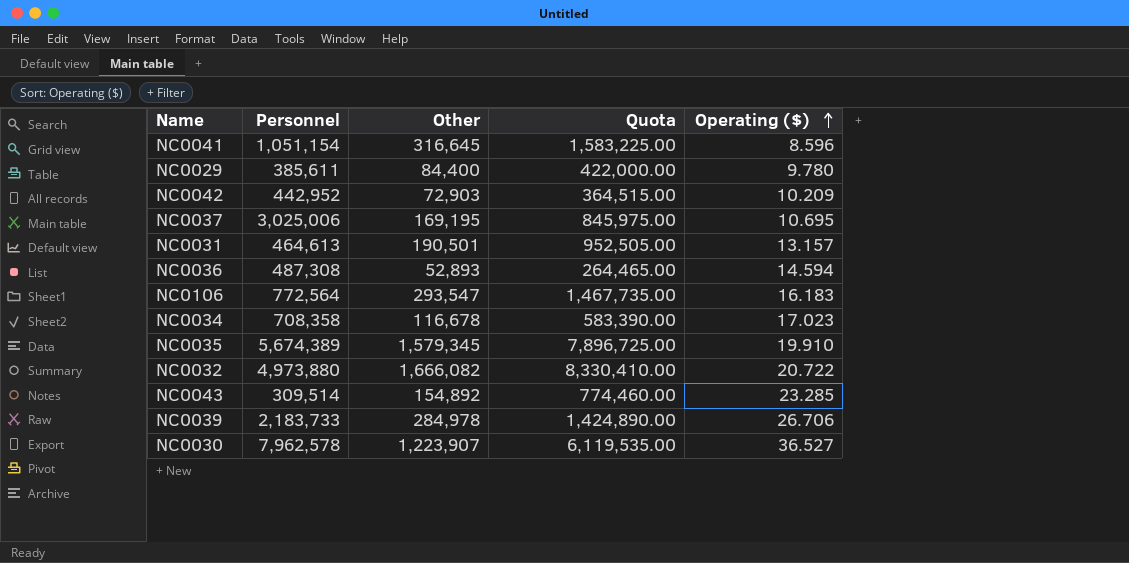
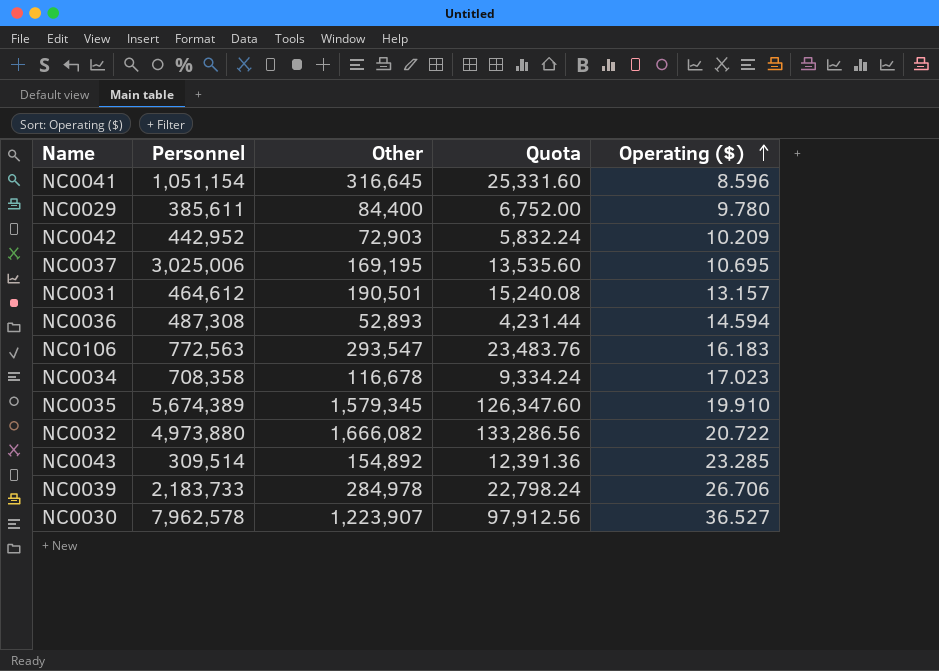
column Quota | formula: [Other] * 5 -> [Other] * 0.08
NC0031 | Personnel: 464,613 -> 464,612
NC0106 | Personnel: 772,564 -> 772,563

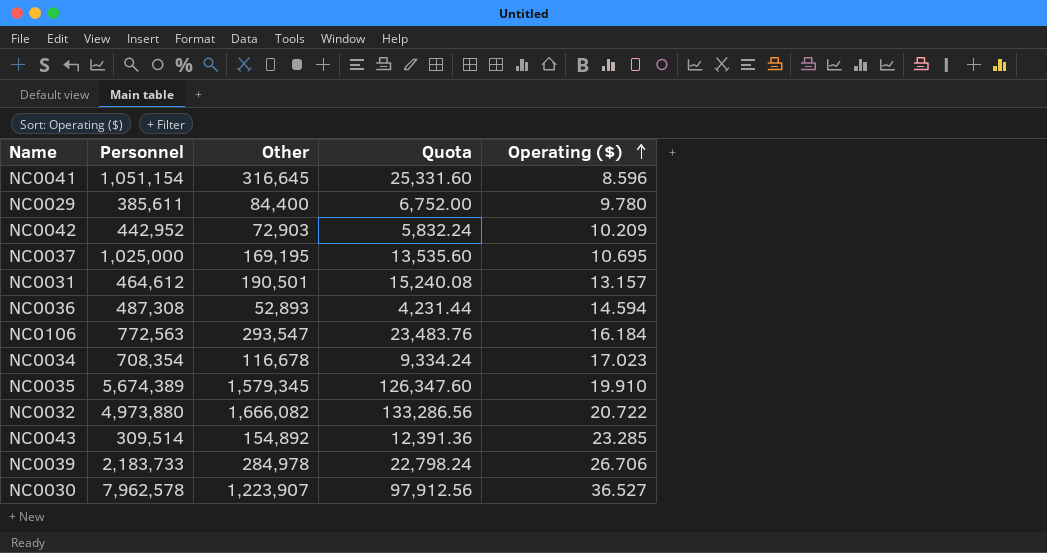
NC0037 | Personnel: 3,025,006 -> 1,025,000
NC0106 | Operating ($): 16.183 -> 16.184
NC0034 | Personnel: 708,358 -> 708,354

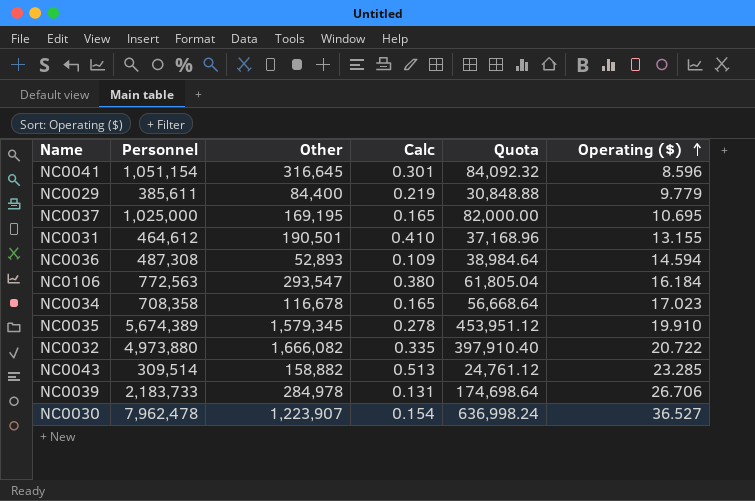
column Calc | formula: none -> [Other] / [Personnel]
column Quota | formula: [Other] * 0.08 -> [Personnel] * 0.08
row NC0042: 442,952 | 72,903 | 5,832.24 | 10.209 -> none
NC0029 | Operating ($): 9.780 -> 9.779
NC0031 | Operating ($): 13.157 -> 13.155
NC0034 | Personnel: 708,354 -> 708,358
NC0043 | Other: 154,892 -> 158,882
NC0030 | Personnel: 7,962,578 -> 7,962,478

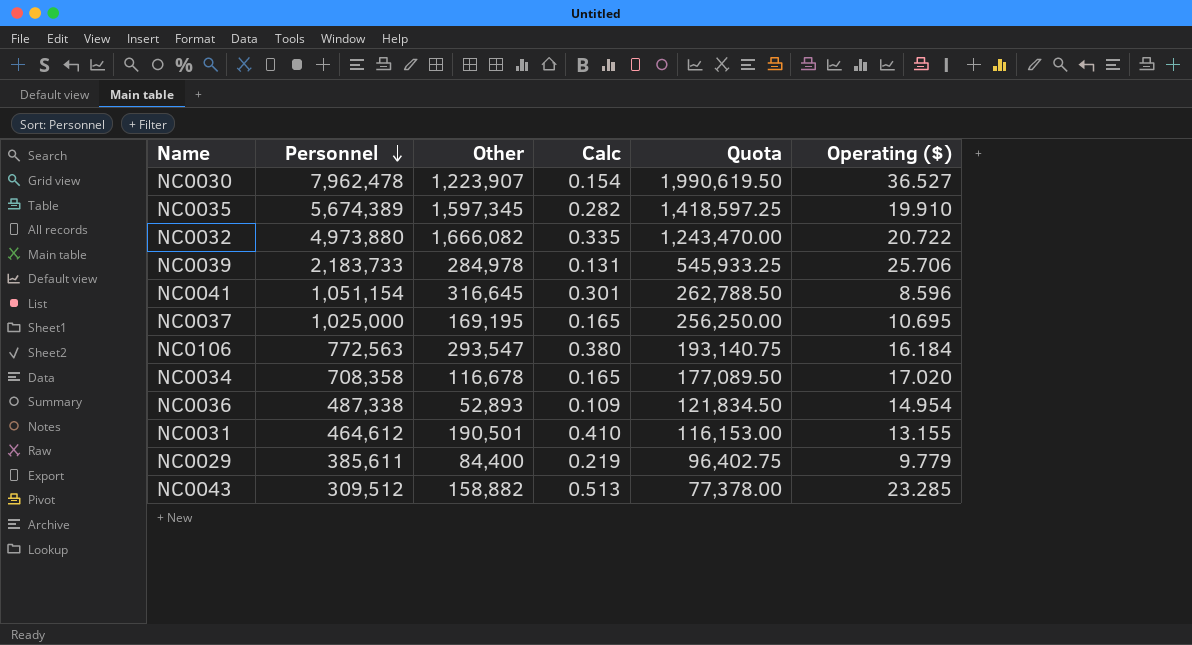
row order: Operating ($) ascending -> Personnel descending
column Quota | formula: [Personnel] * 0.08 -> [Personnel] * 0.25
NC0035 | Other: 1,579,345 -> 1,597,345
NC0035 | Calc: 0.278 -> 0.282
NC0039 | Operating ($): 26.706 -> 25.706
NC0034 | Operating ($): 17.023 -> 17.020
NC0036 | Personnel: 487,308 -> 487,338
NC0036 | Operating ($): 14.594 -> 14.954
NC0043 | Personnel: 309,514 -> 309,512

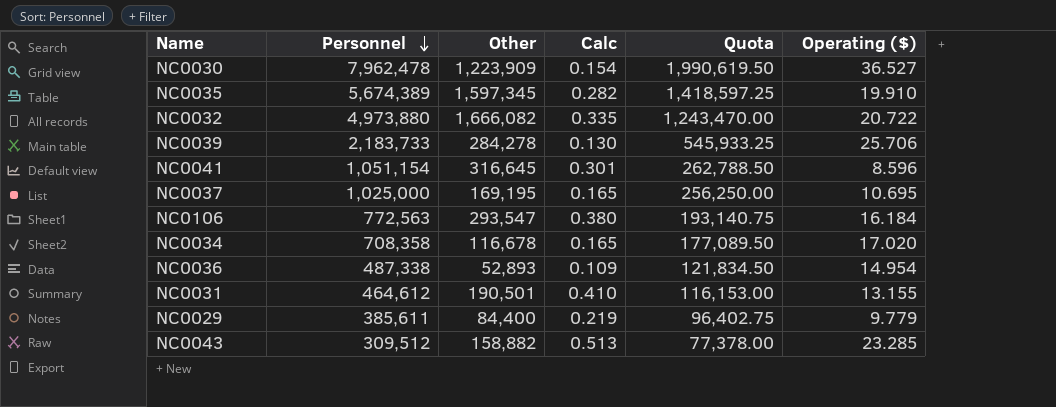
NC0030 | Other: 1,223,907 -> 1,223,909
NC0039 | Other: 284,978 -> 284,278
NC0039 | Calc: 0.131 -> 0.130

